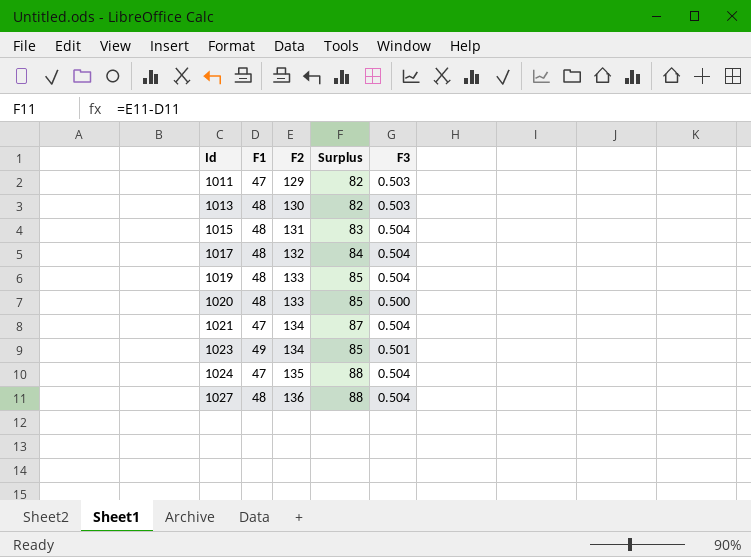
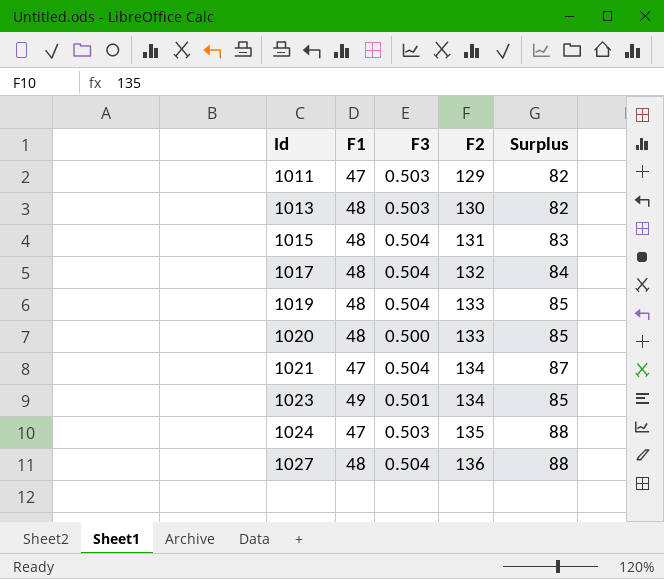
column F3 | position: 5 -> 3
1024 | F3: 0.504 -> 0.503

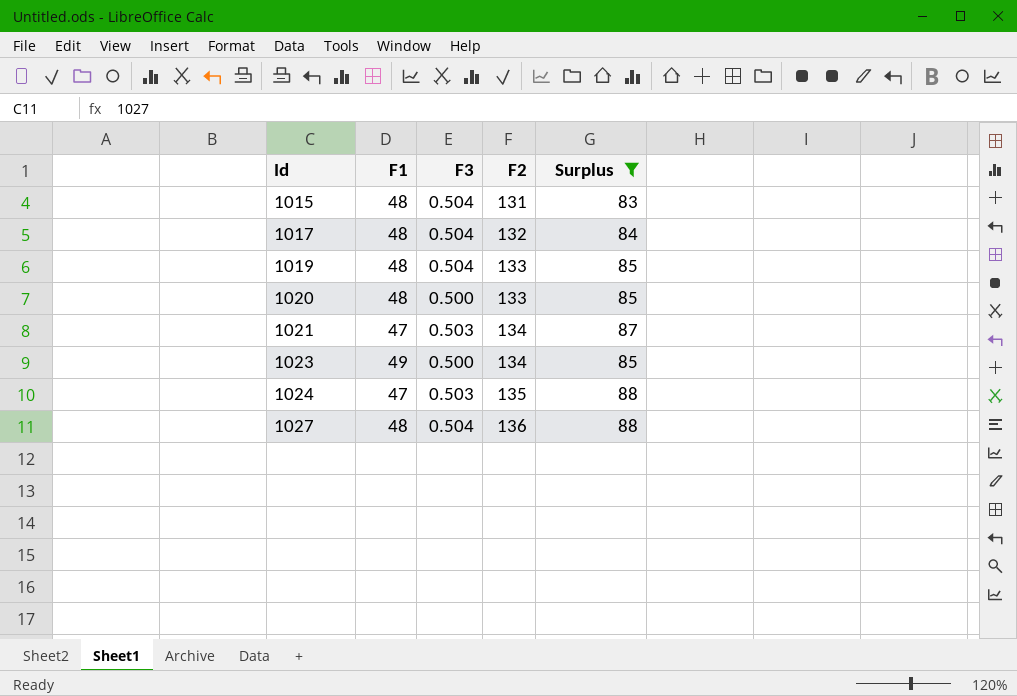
filter: none -> Surplus != 82
1021 | F3: 0.504 -> 0.503
1023 | F3: 0.501 -> 0.500

